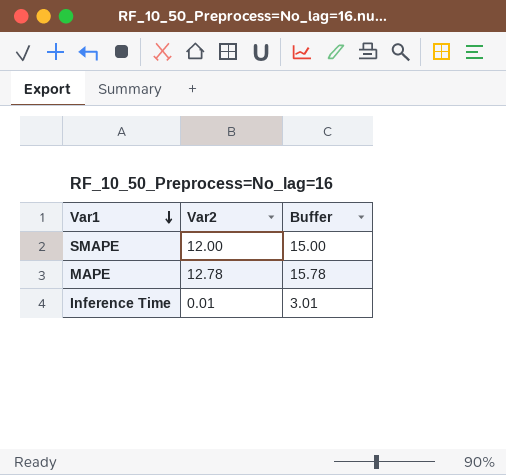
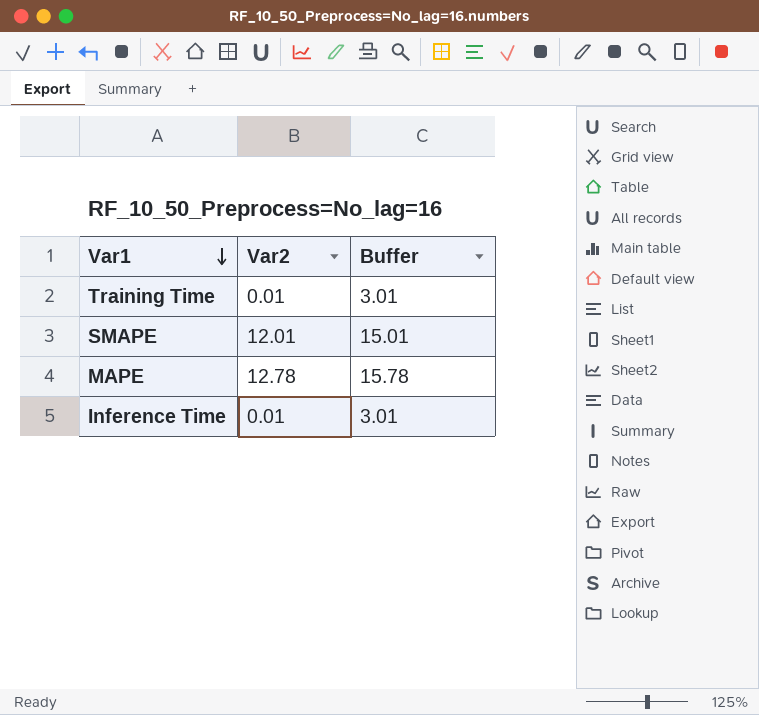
row Training Time: none -> 0.01 | 3.01
SMAPE | Var2: 12.00 -> 12.01
SMAPE | Buffer: 15.00 -> 15.01

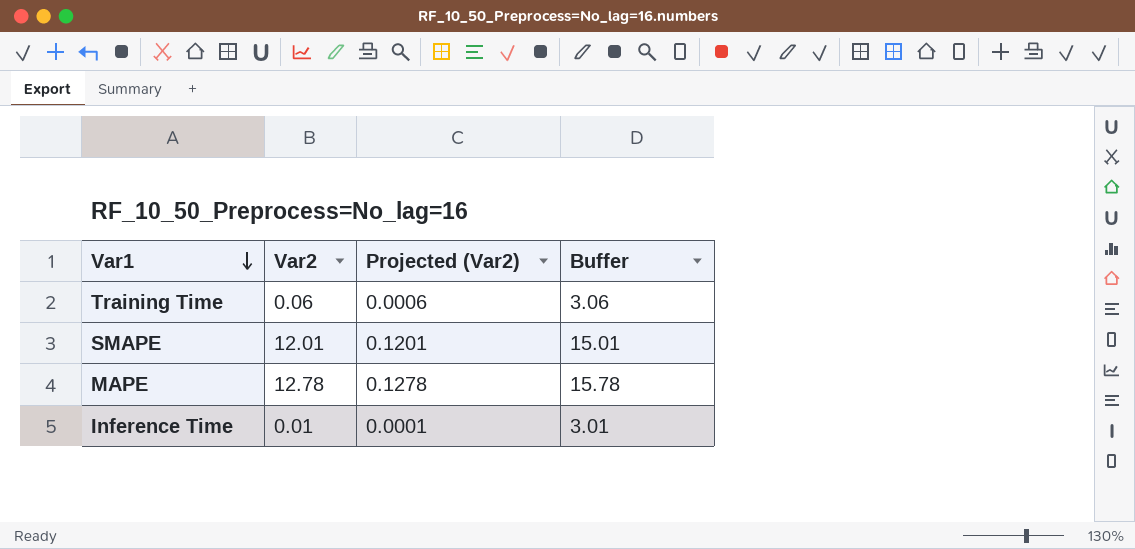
column Projected (Var2) | formula: none -> [Var2] * 0.01
Training Time | Var2: 0.01 -> 0.06
Training Time | Buffer: 3.01 -> 3.06

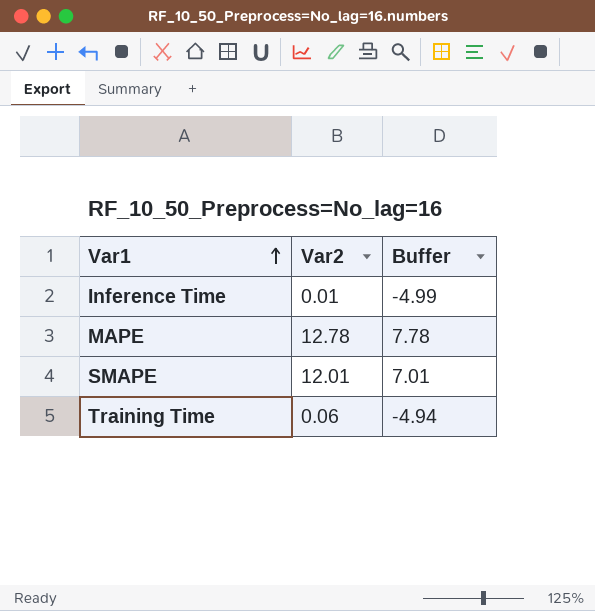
row order: Var1 descending -> Var1 ascending
column Projected (Var2) | formula: [Var2] * 0.01 -> none
column Buffer | formula: [Var2] + 3 -> [Var2] - 5

